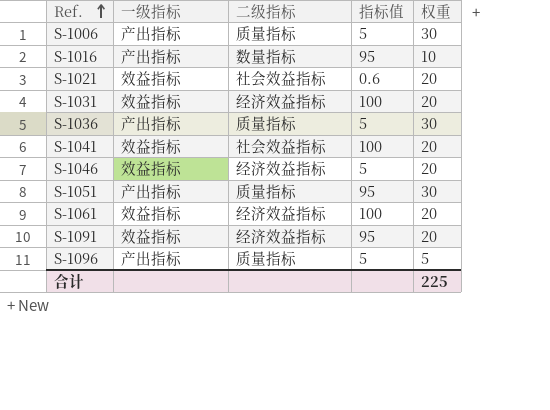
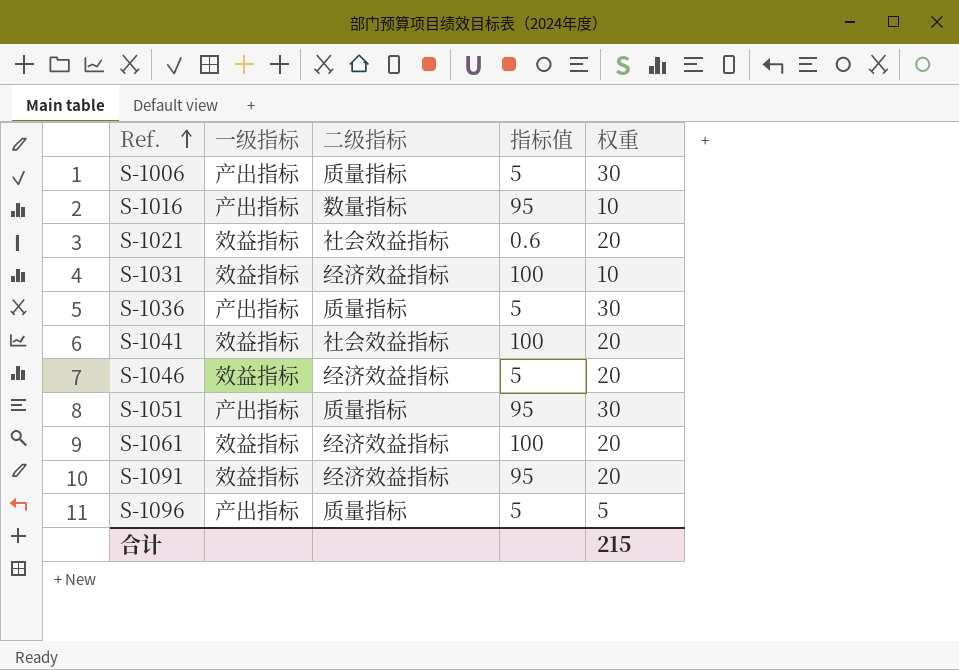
S-1031 | 权重: 20 -> 10
合计 | 权重: 225 -> 215

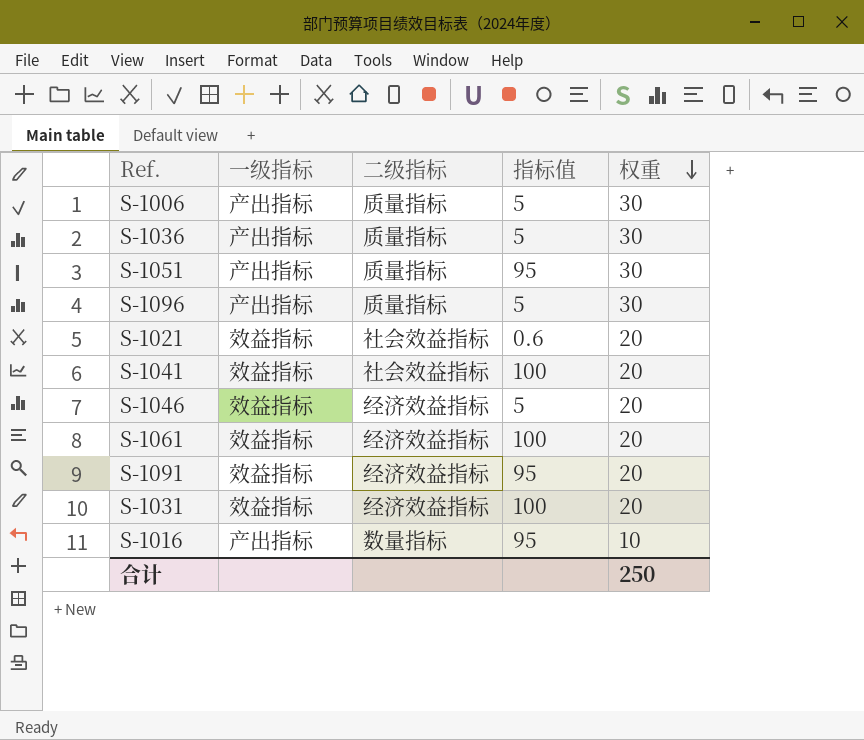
row order: Ref. ascending -> 权重 descending
S-1096 | 权重: 5 -> 30
S-1031 | 权重: 10 -> 20
合计 | 权重: 215 -> 250

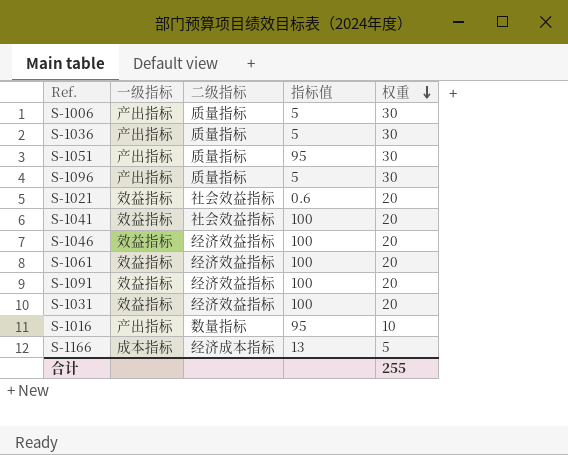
S-1046 | 指标值: 5 -> 100
S-1091 | 指标值: 95 -> 100
row S-1166: none -> 成本指标 | 经济成本指标 | 13 | 5
合计 | 权重: 250 -> 255

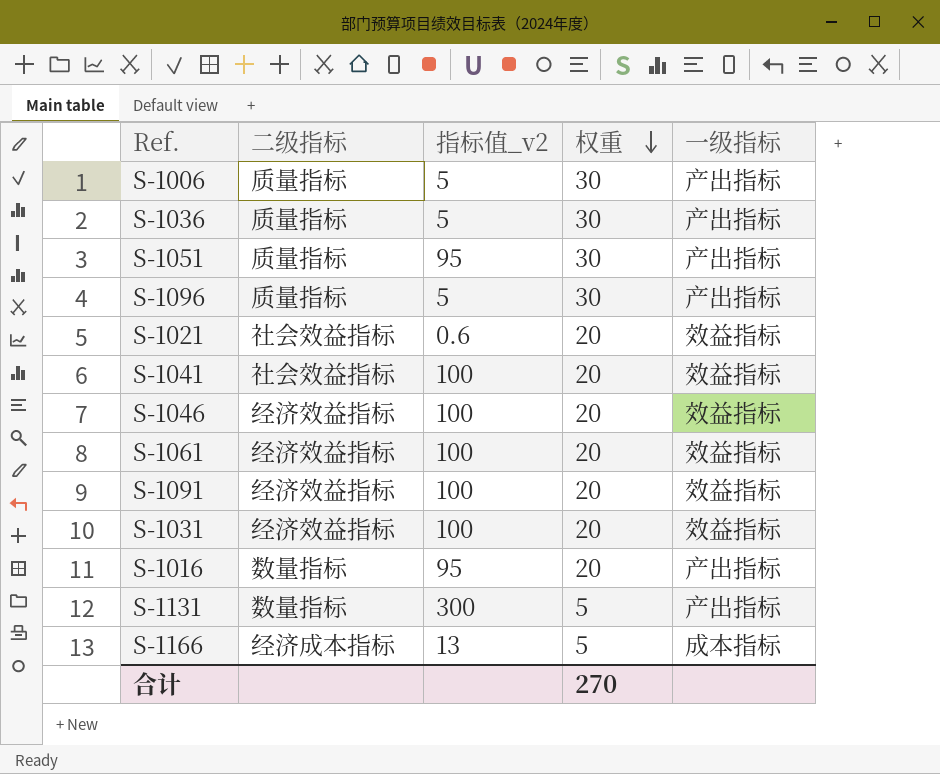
column name: 指标值 -> 指标值_v2
column 一级指标 | position: 2 -> 5
S-1016 | 权重: 10 -> 20
row S-1131: none -> 数量指标 | 300 | 5 | 产出指标
合计 | 权重: 255 -> 270

